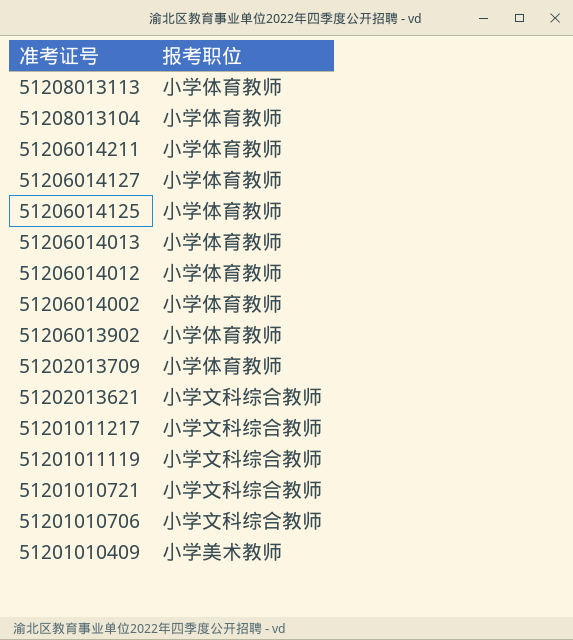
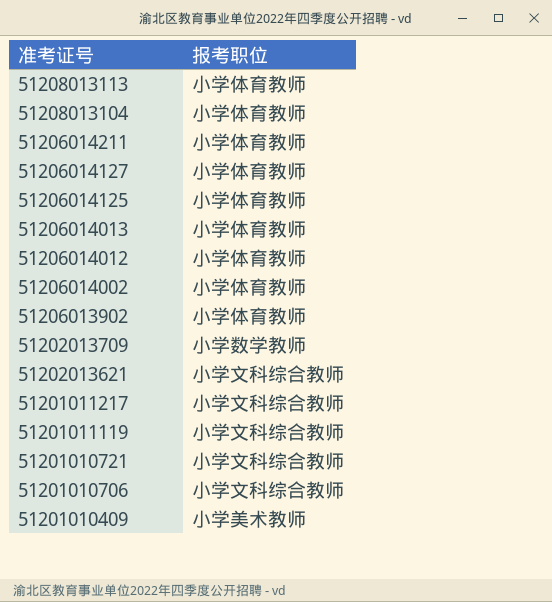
51202013709 | 报考职位: 小学体育教师 -> 小学数学教师

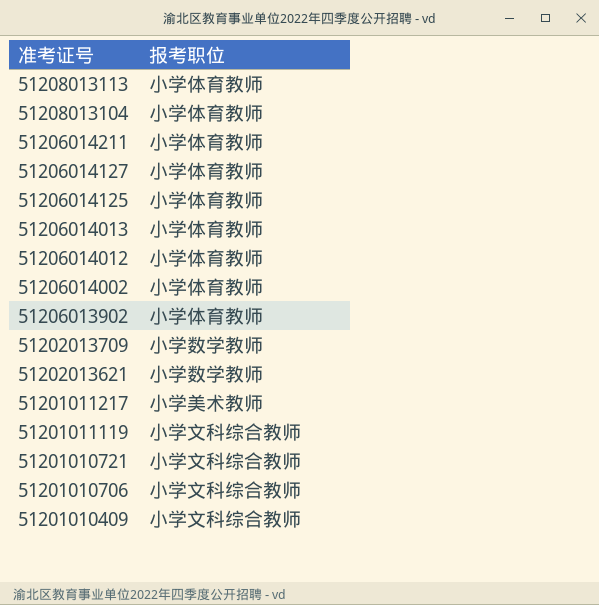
51202013621 | 报考职位: 小学文科综合教师 -> 小学数学教师
51201011217 | 报考职位: 小学文科综合教师 -> 小学美术教师
51201010409 | 报考职位: 小学美术教师 -> 小学文科综合教师

